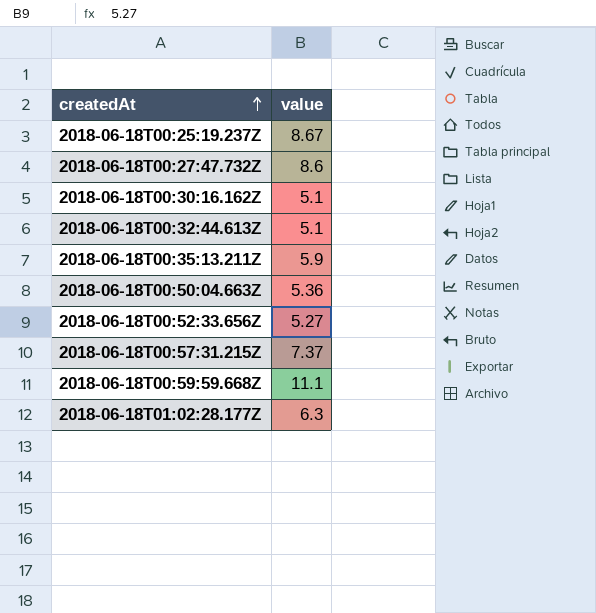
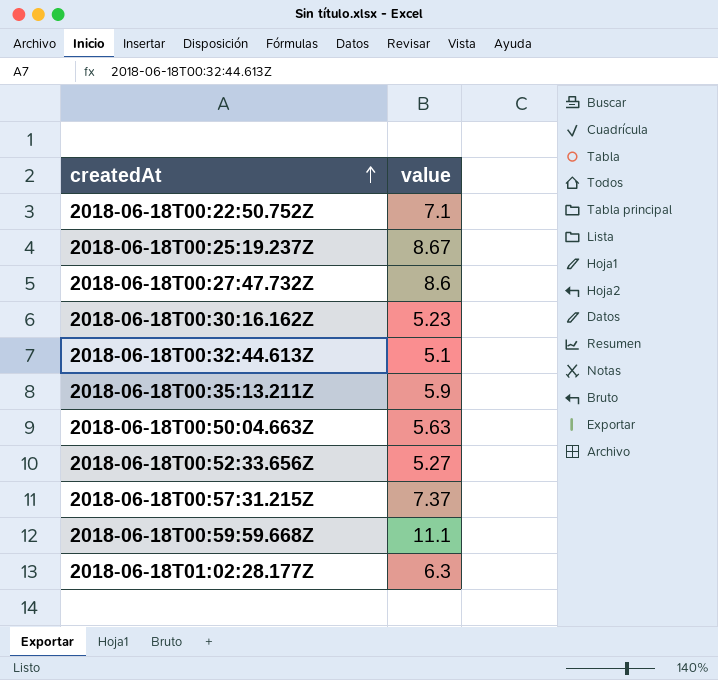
row 2018-06-18T00:22:50.752Z: none -> 7.1
2018-06-18T00:30:16.162Z | value: 5.1 -> 5.23
2018-06-18T00:50:04.663Z | value: 5.36 -> 5.63

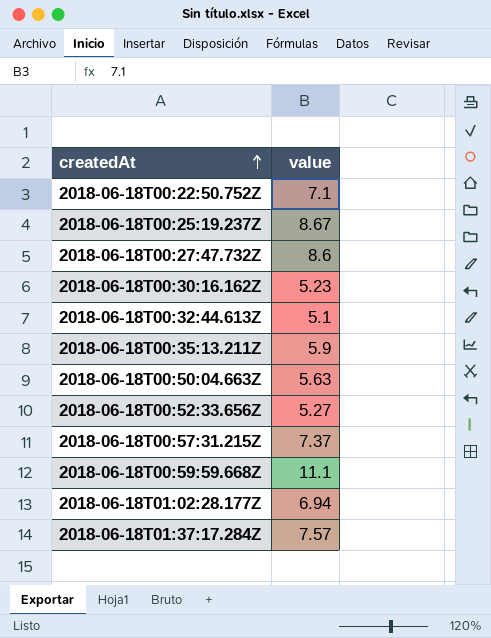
2018-06-18T01:02:28.177Z | value: 6.3 -> 6.94
row 2018-06-18T01:37:17.284Z: none -> 7.57

